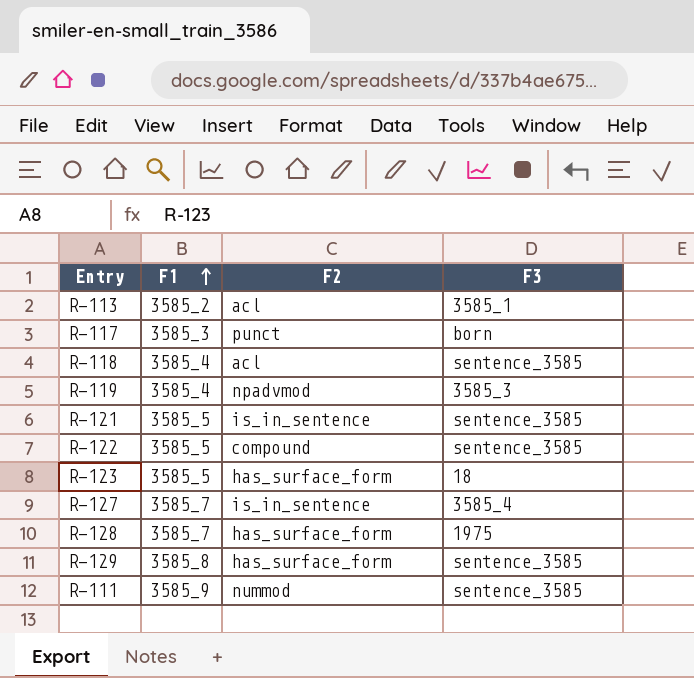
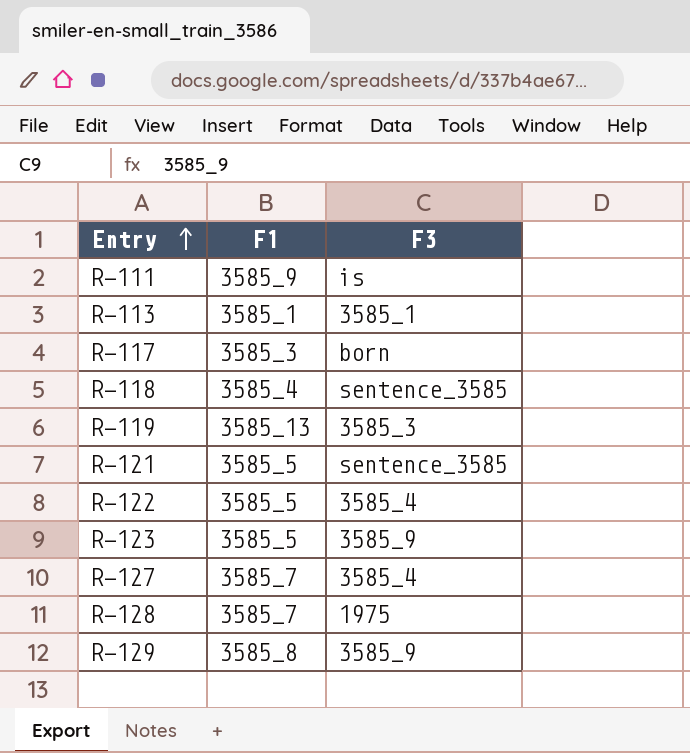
row order: F1 ascending -> Entry ascending
column F2 | position: 3 -> none
R-111 | F3: sentence_3585 -> is
R-113 | F1: 3585_2 -> 3585_1
R-119 | F1: 3585_4 -> 3585_13
R-122 | F3: sentence_3585 -> 3585_4
R-123 | F3: 18 -> 3585_9
R-129 | F3: sentence_3585 -> 3585_9

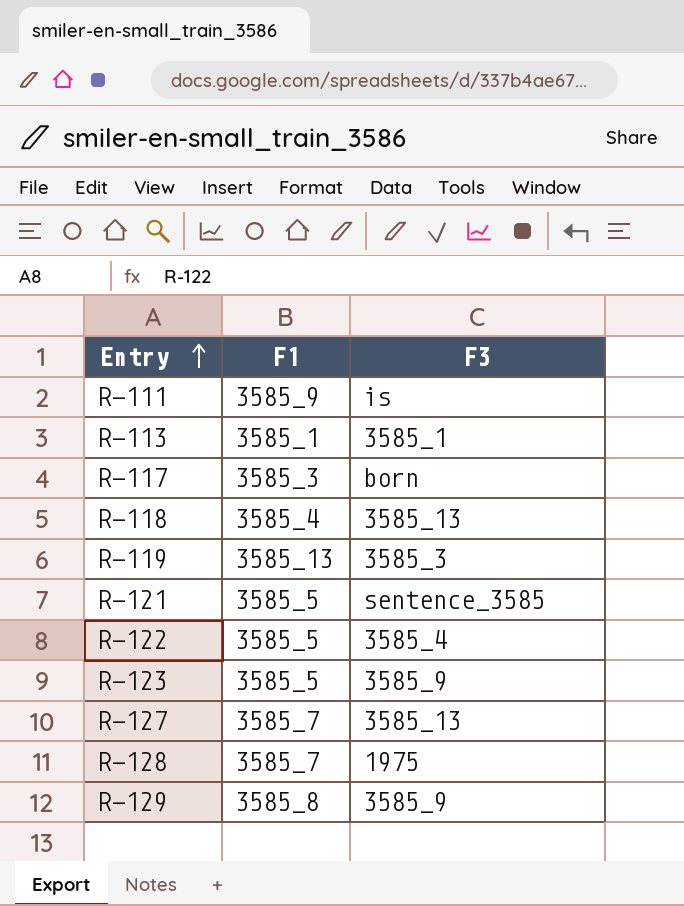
R-118 | F3: sentence_3585 -> 3585_13
R-127 | F3: 3585_4 -> 3585_13

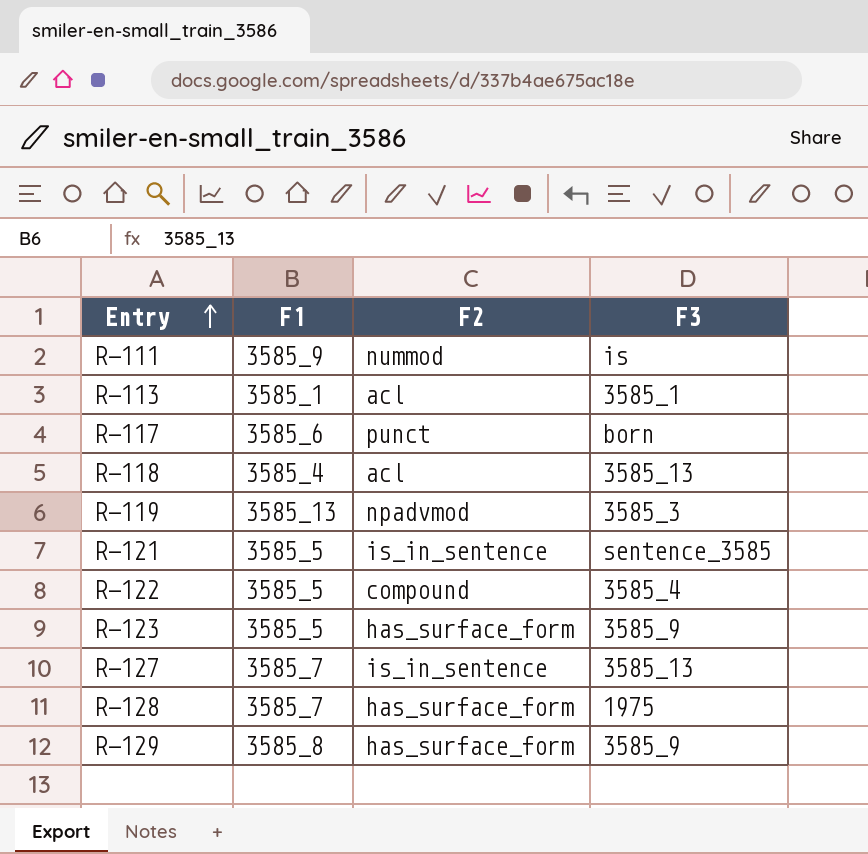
column F2 | position: none -> 3
R-117 | F1: 3585_3 -> 3585_6

